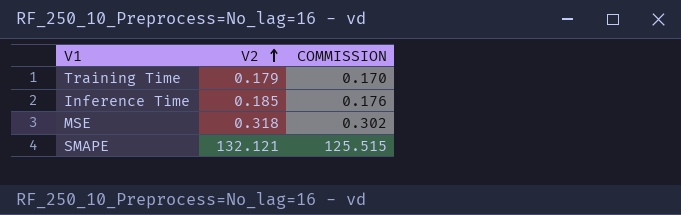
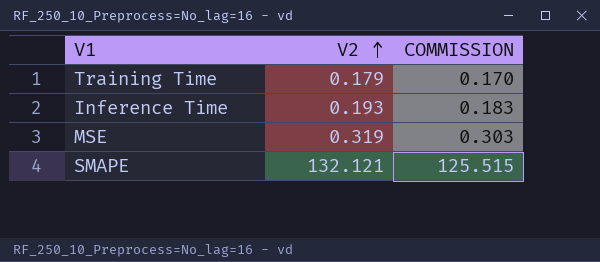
Inference Time | V2: 0.185 -> 0.193
Inference Time | COMMISSION: 0.176 -> 0.183
MSE | V2: 0.318 -> 0.319
MSE | COMMISSION: 0.302 -> 0.303

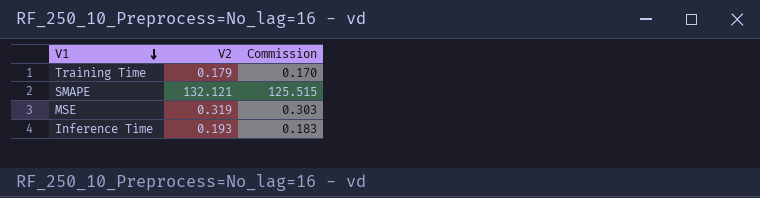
row order: V2 ascending -> V1 descending
column name: COMMISSION -> Commission

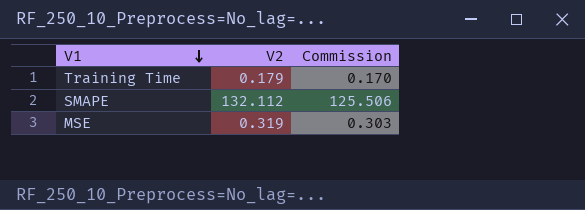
row Inference Time: 0.193 | 0.183 -> none
SMAPE | V2: 132.121 -> 132.112
SMAPE | Commission: 125.515 -> 125.506

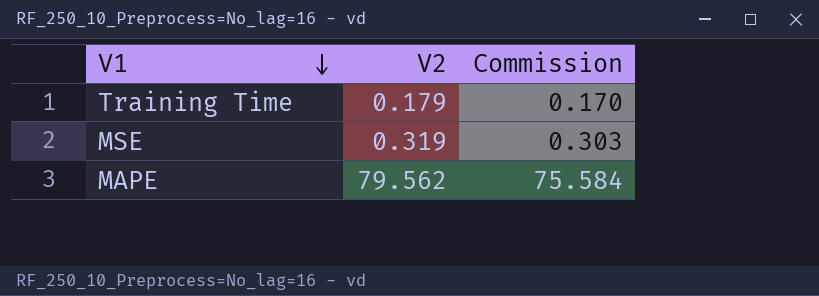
row SMAPE: 132.112 | 125.506 -> none
row MAPE: none -> 79.562 | 75.584

